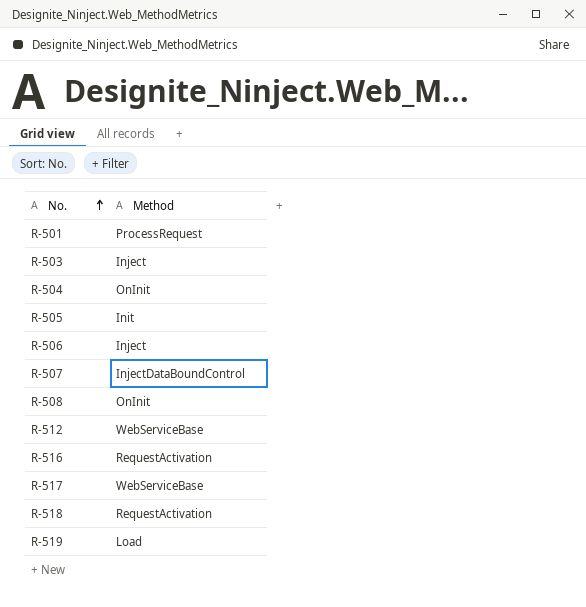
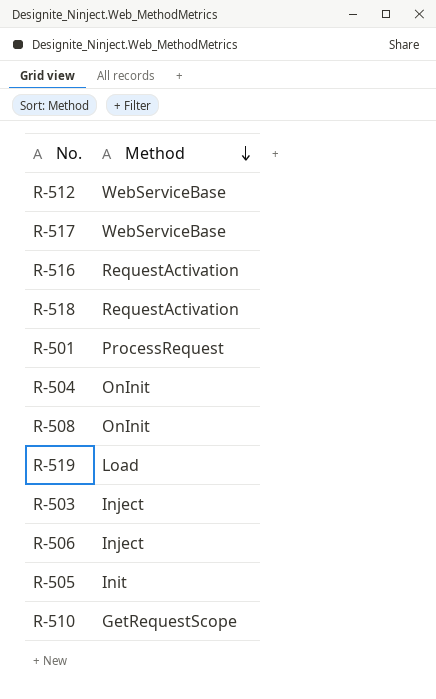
row order: No. ascending -> Method descending
row R-507: InjectDataBoundControl -> none
row R-510: none -> GetRequestScope

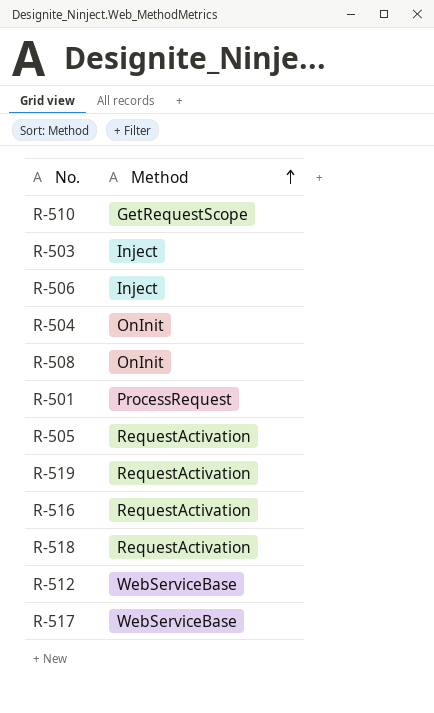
row order: Method descending -> Method ascending
R-505 | Method: Init -> RequestActivation
R-519 | Method: Load -> RequestActivation

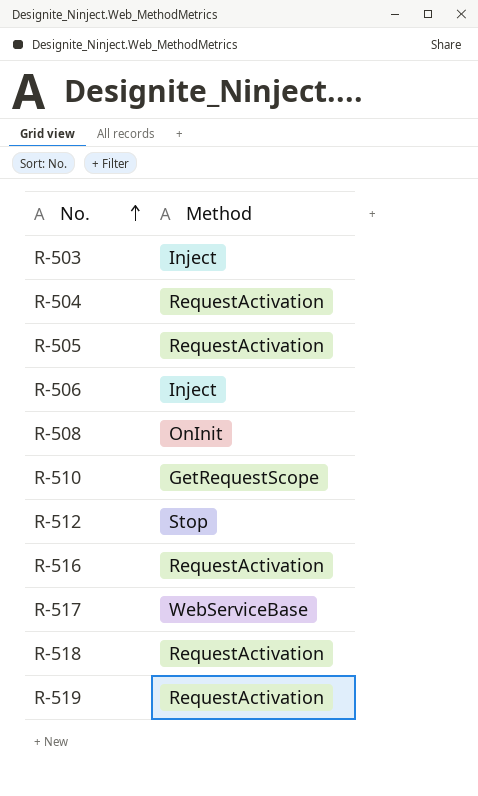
row order: Method ascending -> No. ascending
row R-501: ProcessRequest -> none
R-504 | Method: OnInit -> RequestActivation
R-512 | Method: WebServiceBase -> Stop

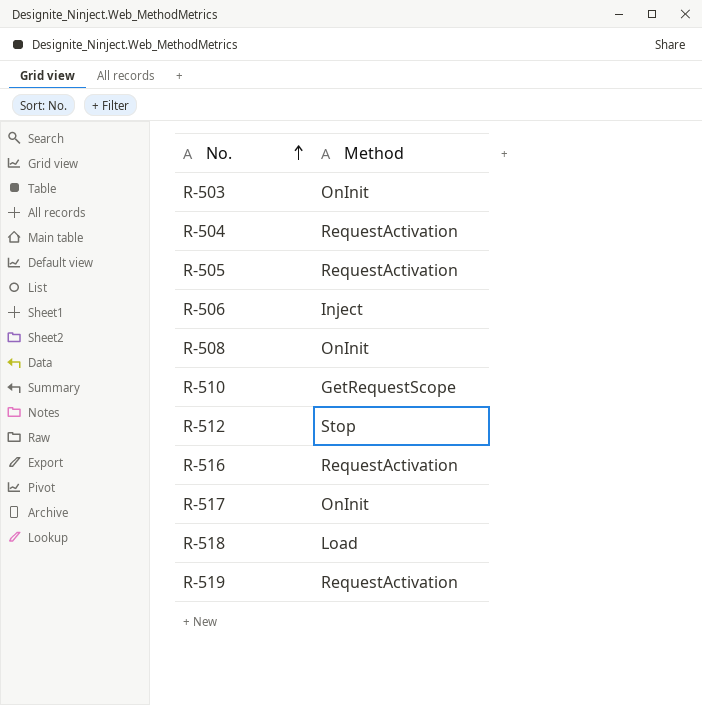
R-503 | Method: Inject -> OnInit
R-517 | Method: WebServiceBase -> OnInit
R-518 | Method: RequestActivation -> Load

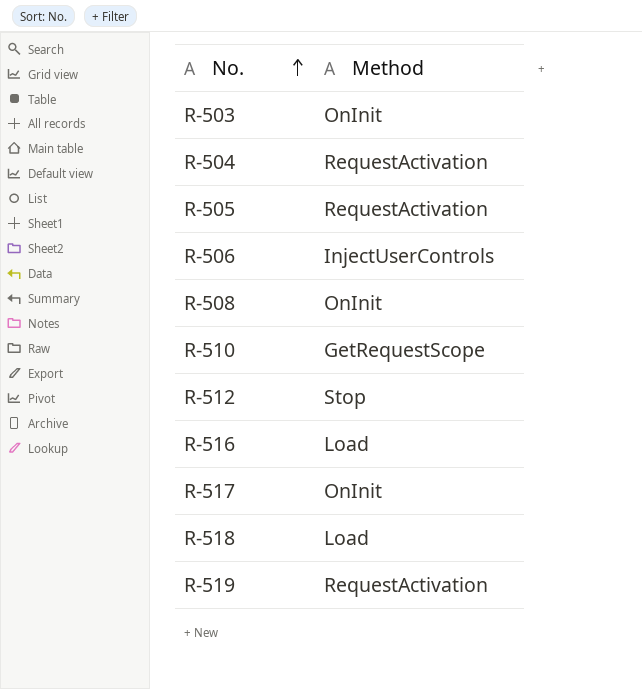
R-506 | Method: Inject -> InjectUserControls
R-516 | Method: RequestActivation -> Load

